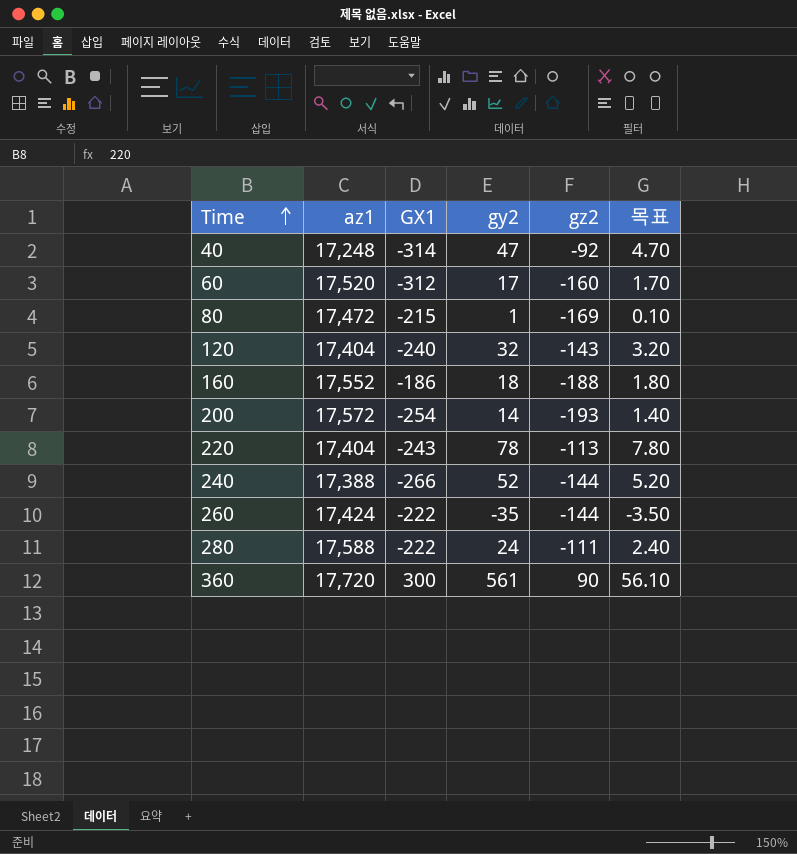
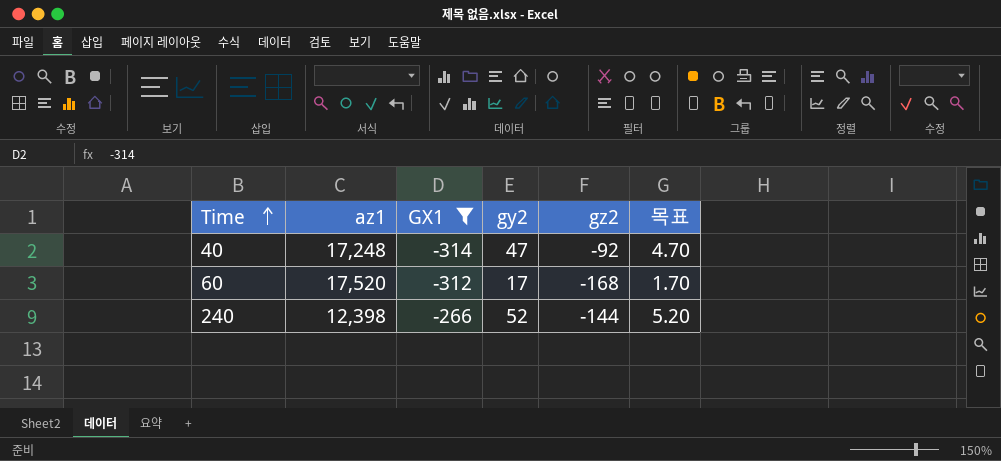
filter: none -> GX1 <= -266
60 | gz2: -160 -> -168
240 | az1: 17,388 -> 12,398

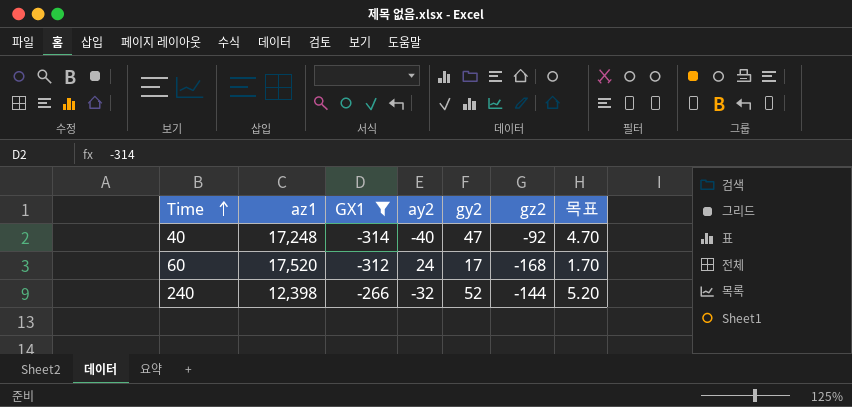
column ay2 | position: none -> 4

